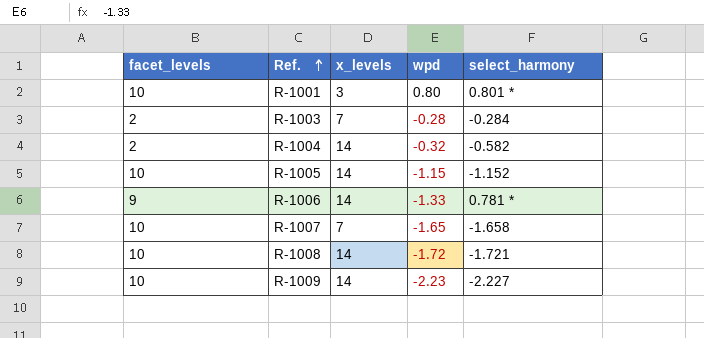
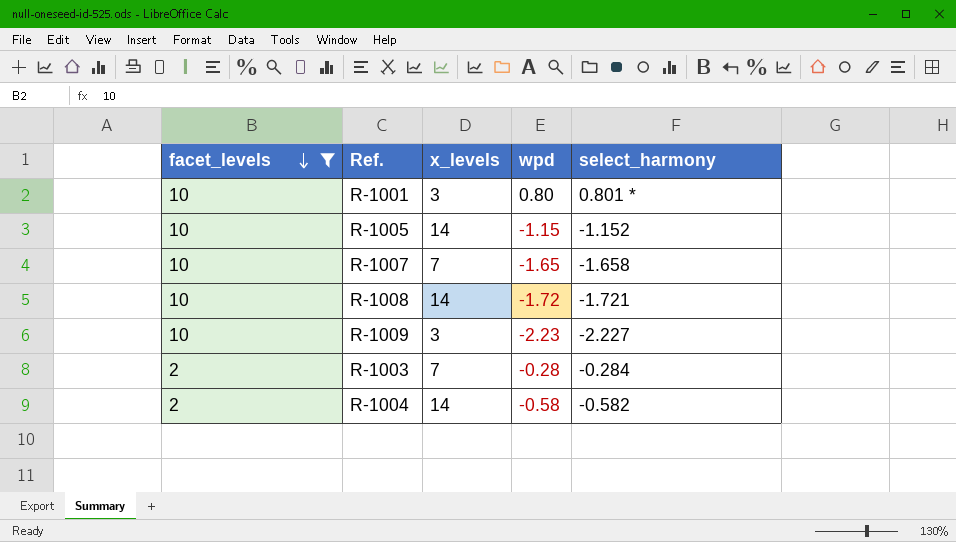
filter: none -> facet_levels != 9
row order: Ref. ascending -> facet_levels descending
R-1009 | x_levels: 14 -> 3
R-1004 | wpd: -0.32 -> -0.58

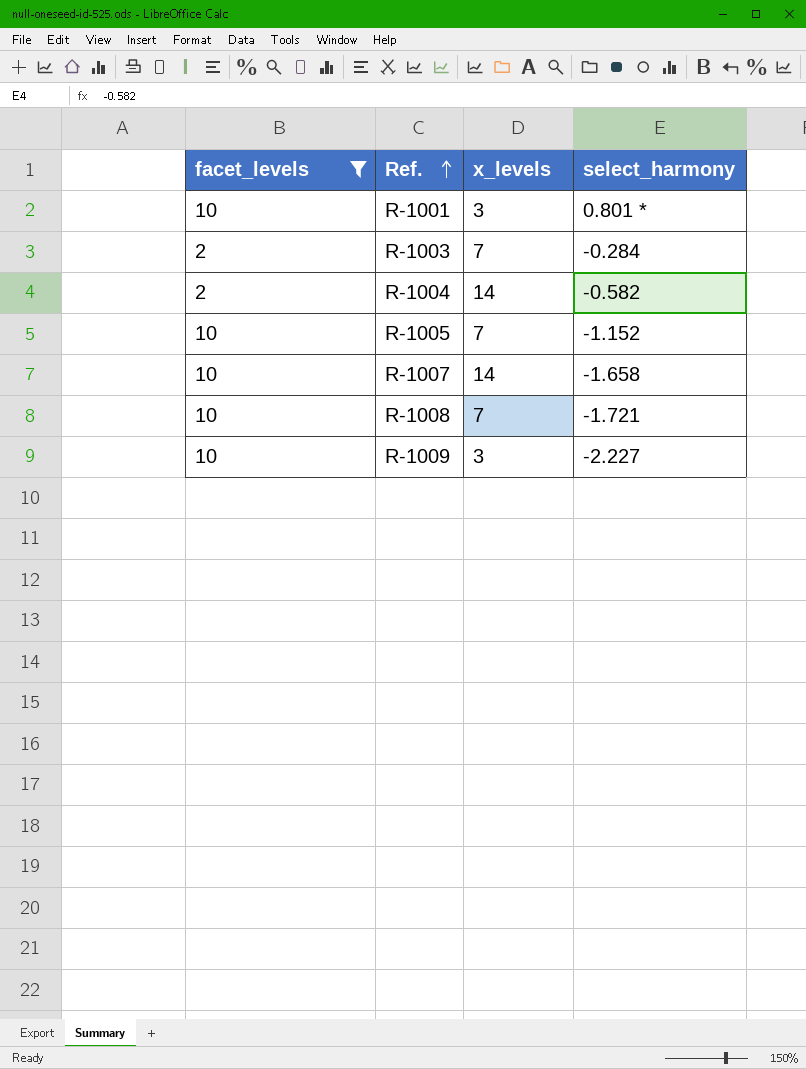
row order: facet_levels descending -> Ref. ascending
column wpd | position: 4 -> none
R-1005 | x_levels: 14 -> 7
R-1007 | x_levels: 7 -> 14
R-1008 | x_levels: 14 -> 7

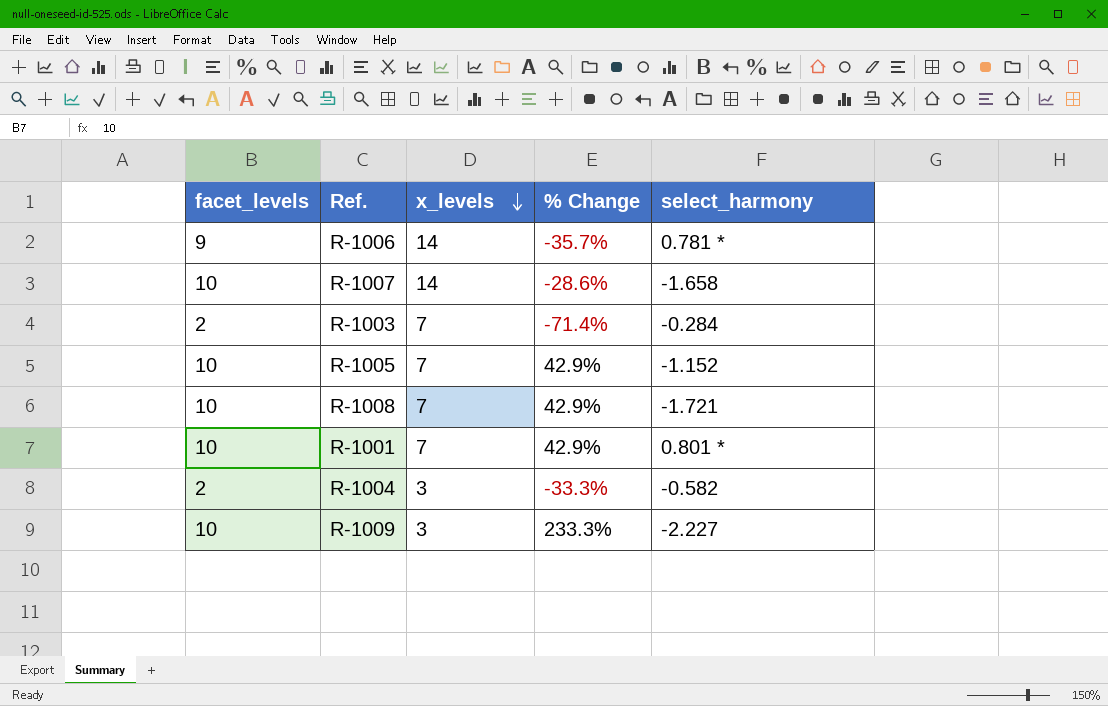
filter: facet_levels != 9 -> none
row order: Ref. ascending -> x_levels descending
column % Change | formula: none -> ([facet_levels] - [x_levels]) / [x_levels]
R-1001 | x_levels: 3 -> 7
R-1004 | x_levels: 14 -> 3

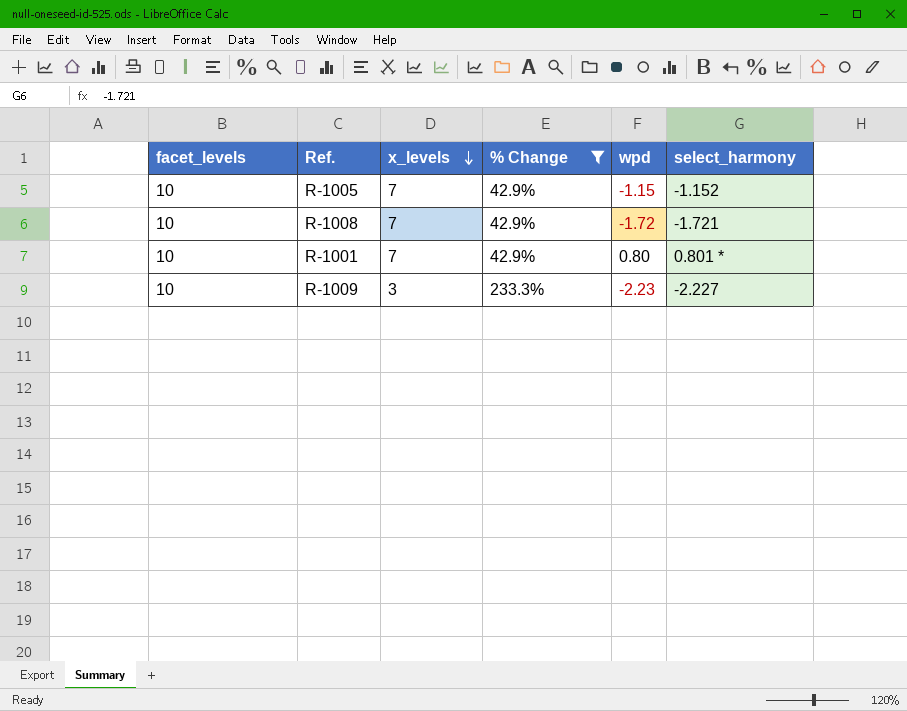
filter: none -> % Change >= 42.9%
column wpd | position: none -> 5

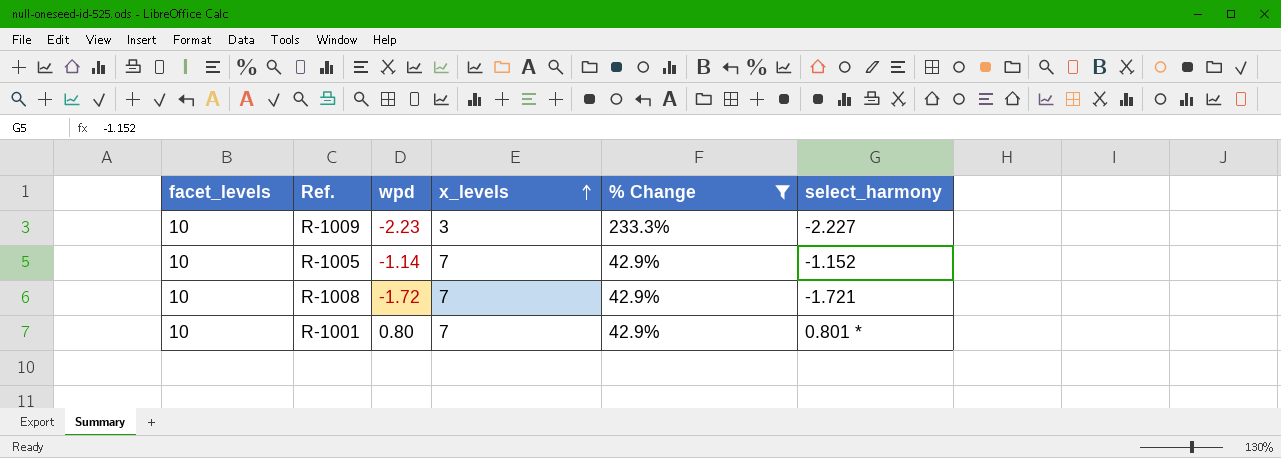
row order: x_levels descending -> x_levels ascending
column wpd | position: 5 -> 3
R-1005 | wpd: -1.15 -> -1.14

